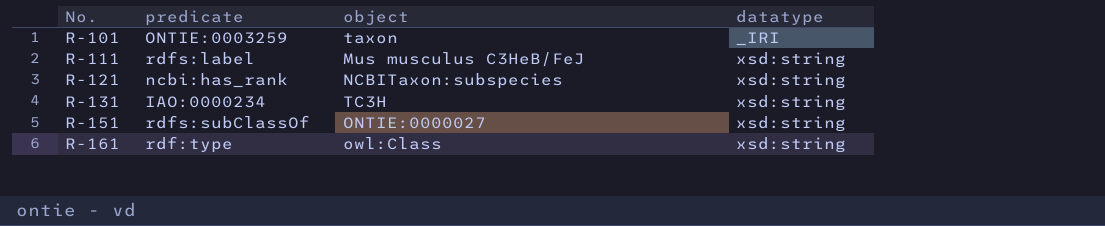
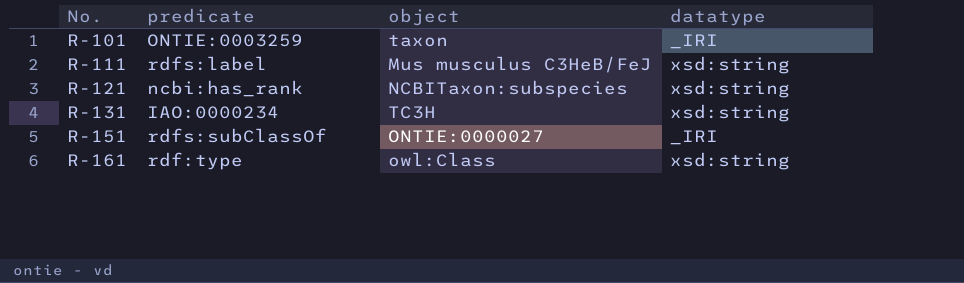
R-151 | datatype: xsd:string -> _IRI

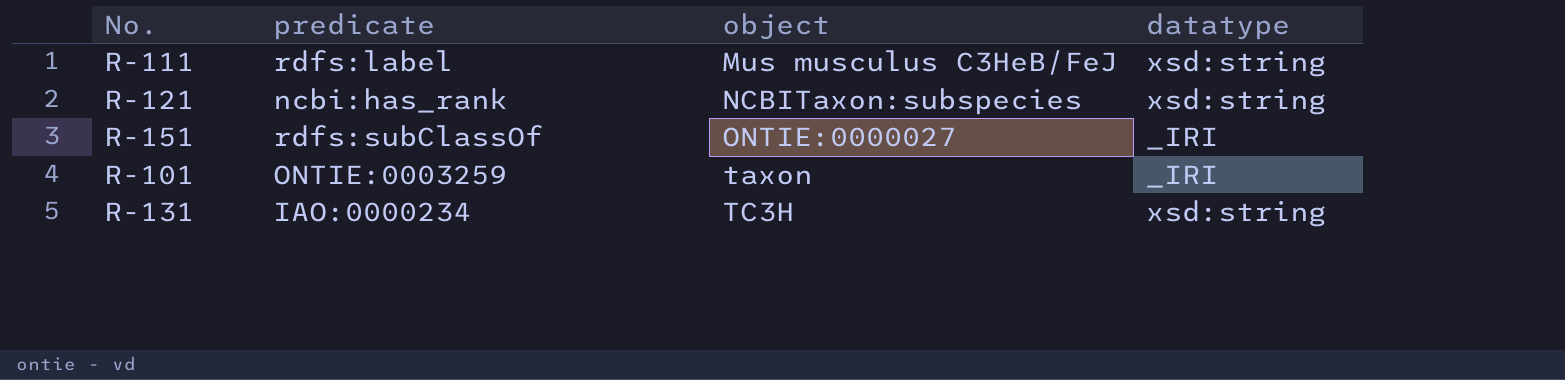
row order: No. ascending -> object ascending
row R-161: rdf:type | owl:Class | xsd:string -> none

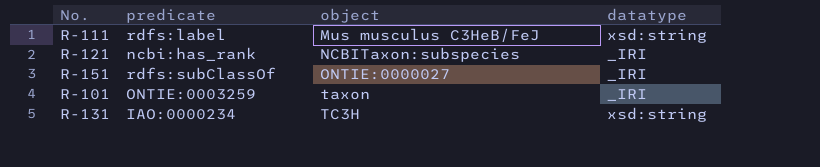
R-121 | datatype: xsd:string -> _IRI

